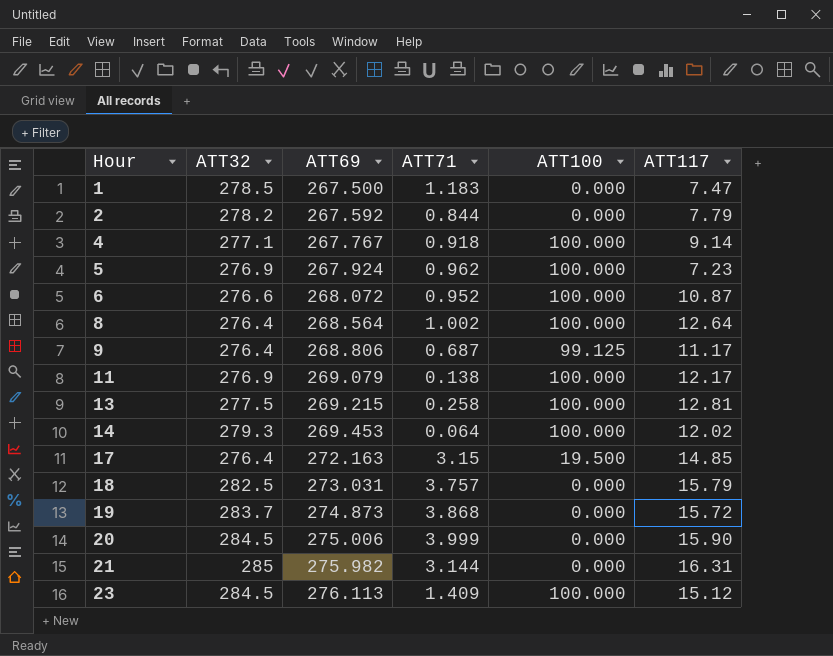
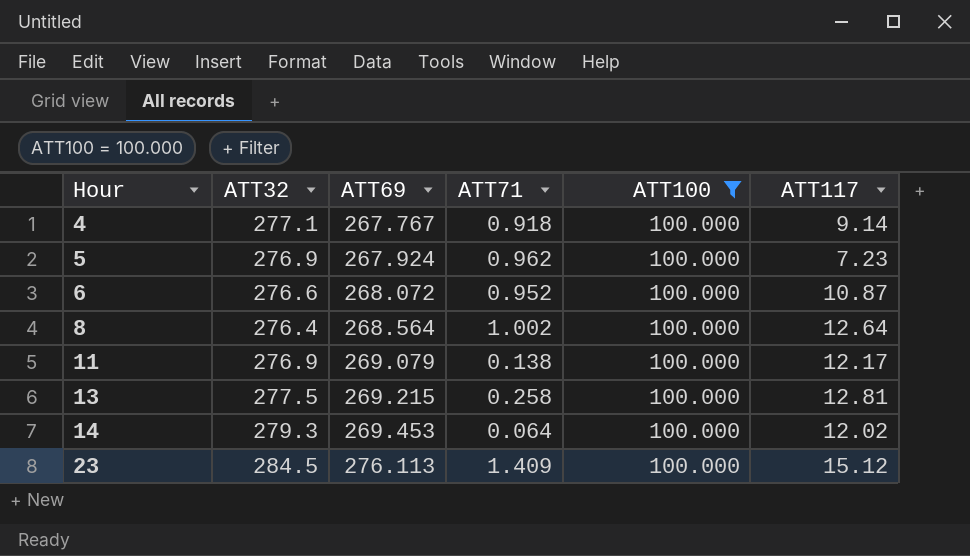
filter: none -> ATT100 = 100.000

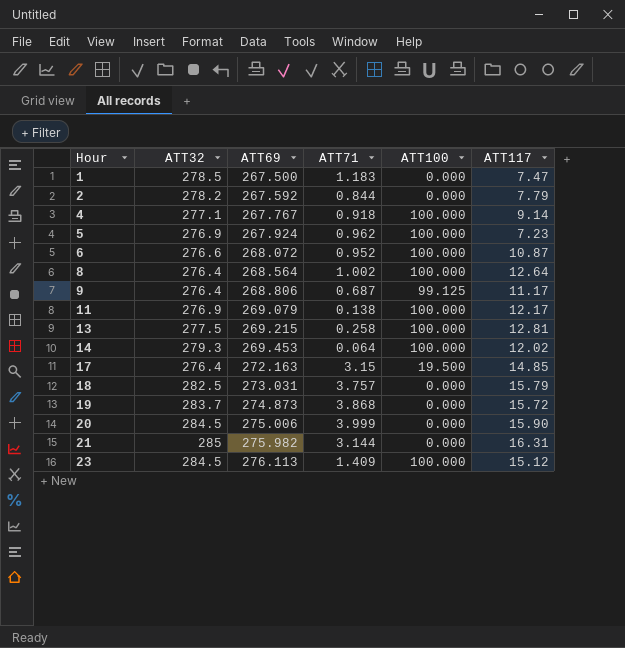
filter: ATT100 = 100.000 -> none

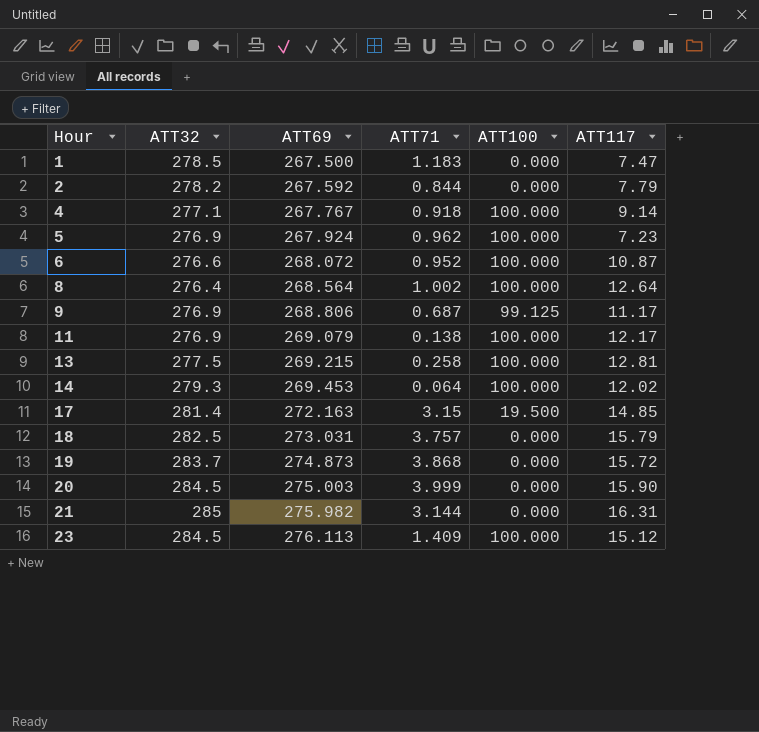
9 | ATT32: 276.4 -> 276.9
17 | ATT32: 276.4 -> 281.4
20 | ATT69: 275.006 -> 275.003

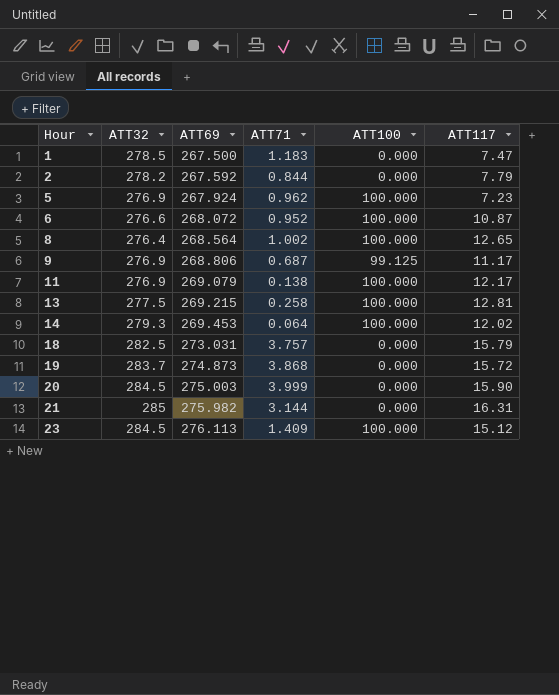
row 4: 277.1 | 267.767 | 0.918 | 100.000 | 9.14 -> none
row 17: 281.4 | 272.163 | 3.15 | 19.500 | 14.85 -> none
8 | ATT117: 12.64 -> 12.65

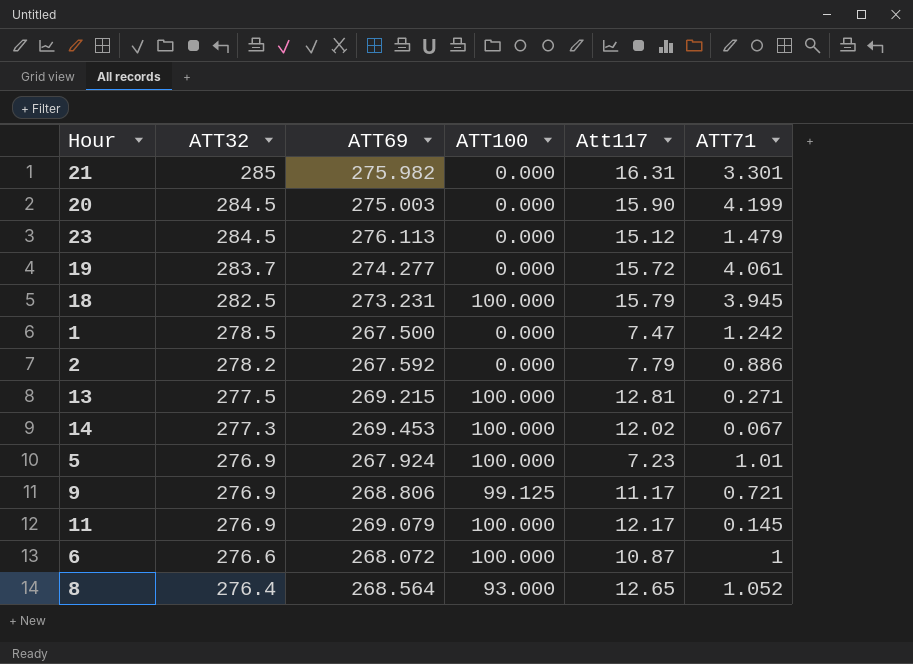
row order: Hour ascending -> ATT32 descending
column name: ATT117 -> Att117
column ATT71 | position: 4 -> 6
21 | ATT71: 3.144 -> 3.301
20 | ATT71: 3.999 -> 4.199
23 | ATT100: 100.000 -> 0.000
23 | ATT71: 1.409 -> 1.479
19 | ATT69: 274.873 -> 274.277
19 | ATT71: 3.868 -> 4.061
18 | ATT69: 273.031 -> 273.231
18 | ATT100: 0.000 -> 100.000
18 | ATT71: 3.757 -> 3.945
1 | ATT71: 1.183 -> 1.242
2 | ATT71: 0.844 -> 0.886
13 | ATT71: 0.258 -> 0.271
14 | ATT32: 279.3 -> 277.3
14 | ATT71: 0.064 -> 0.067
5 | ATT71: 0.962 -> 1.01
9 | ATT71: 0.687 -> 0.721
11 | ATT71: 0.138 -> 0.145
6 | ATT71: 0.952 -> 1
8 | ATT100: 100.000 -> 93.000
8 | ATT71: 1.002 -> 1.052

